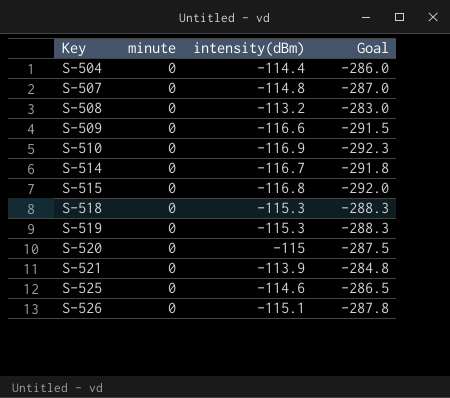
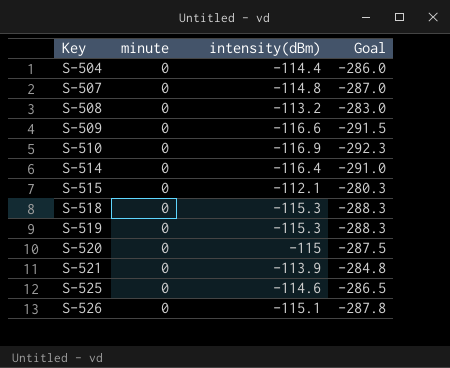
S-514 | intensity(dBm): -116.7 -> -116.4
S-514 | Goal: -291.8 -> -291.0
S-515 | intensity(dBm): -116.8 -> -112.1
S-515 | Goal: -292.0 -> -280.3

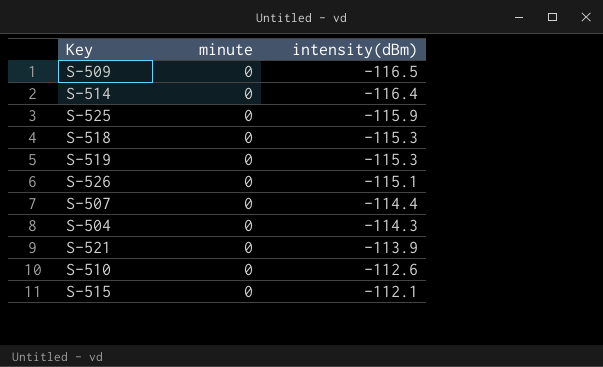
row order: Key ascending -> intensity(dBm) ascending
column Goal | formula: [intensity(dBm)] * 2.5 -> none
row S-508: 0 | -113.2 | -283.0 -> none
row S-520: 0 | -115 | -287.5 -> none
S-509 | intensity(dBm): -116.6 -> -116.5
S-525 | intensity(dBm): -114.6 -> -115.9
S-507 | intensity(dBm): -114.8 -> -114.4
S-504 | intensity(dBm): -114.4 -> -114.3
S-510 | intensity(dBm): -116.9 -> -112.6

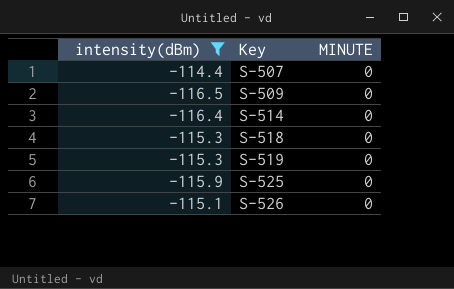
filter: none -> intensity(dBm) <= -114.4
row order: intensity(dBm) ascending -> Key ascending
column intensity(dBm) | position: 3 -> 1
column name: minute -> MINUTE

